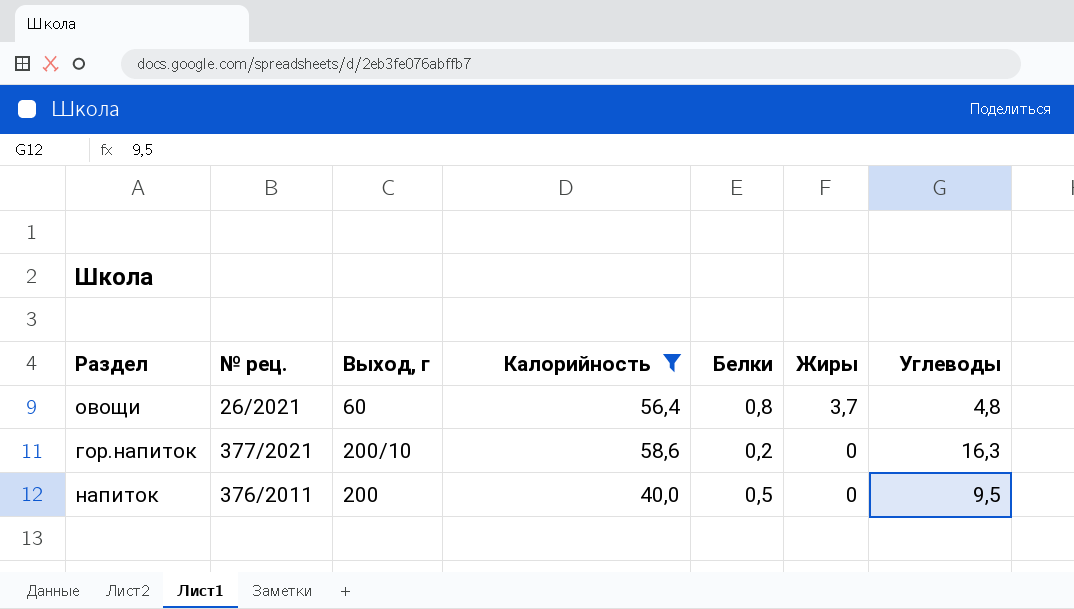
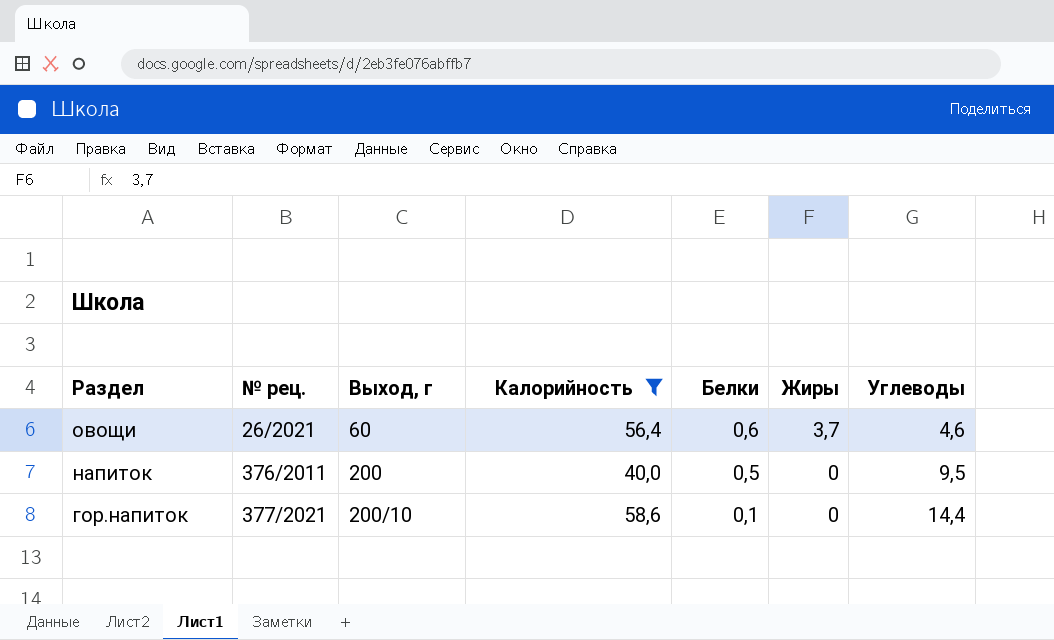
row order: Жиры descending -> Раздел descending
овощи | Белки: 0,8 -> 0,6
овощи | Углеводы: 4,8 -> 4,6
гор.напиток | Белки: 0,2 -> 0,1
гор.напиток | Углеводы: 16,3 -> 14,4

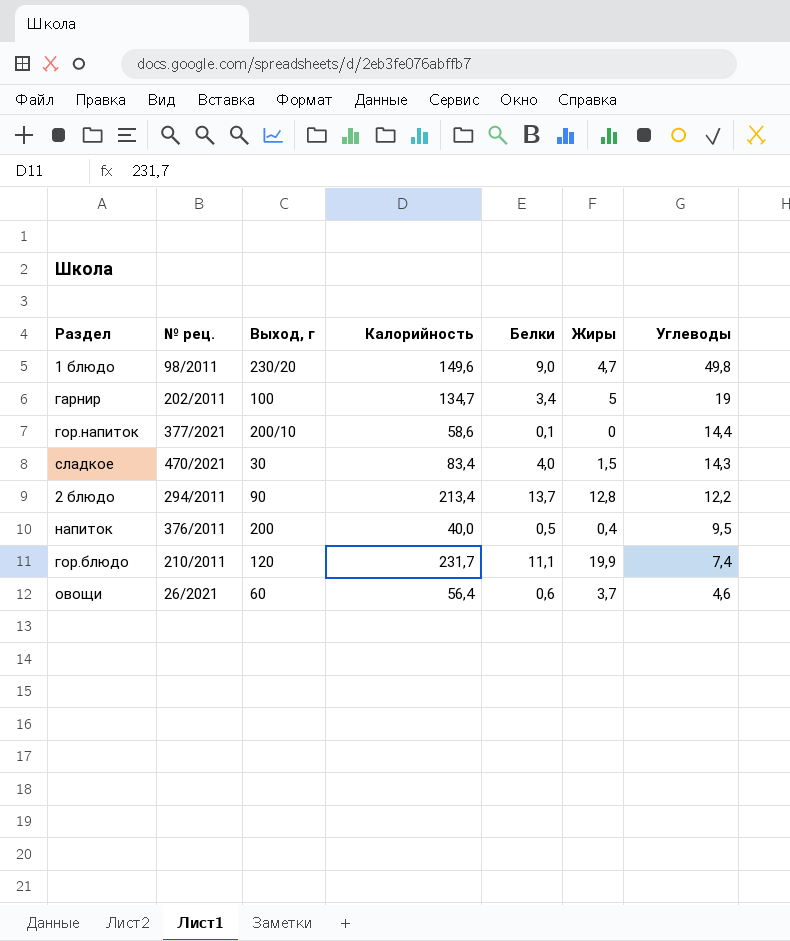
filter: Калорийность <= 58,6 -> none
row order: Раздел descending -> Углеводы descending
напиток | Жиры: 0 -> 0,4

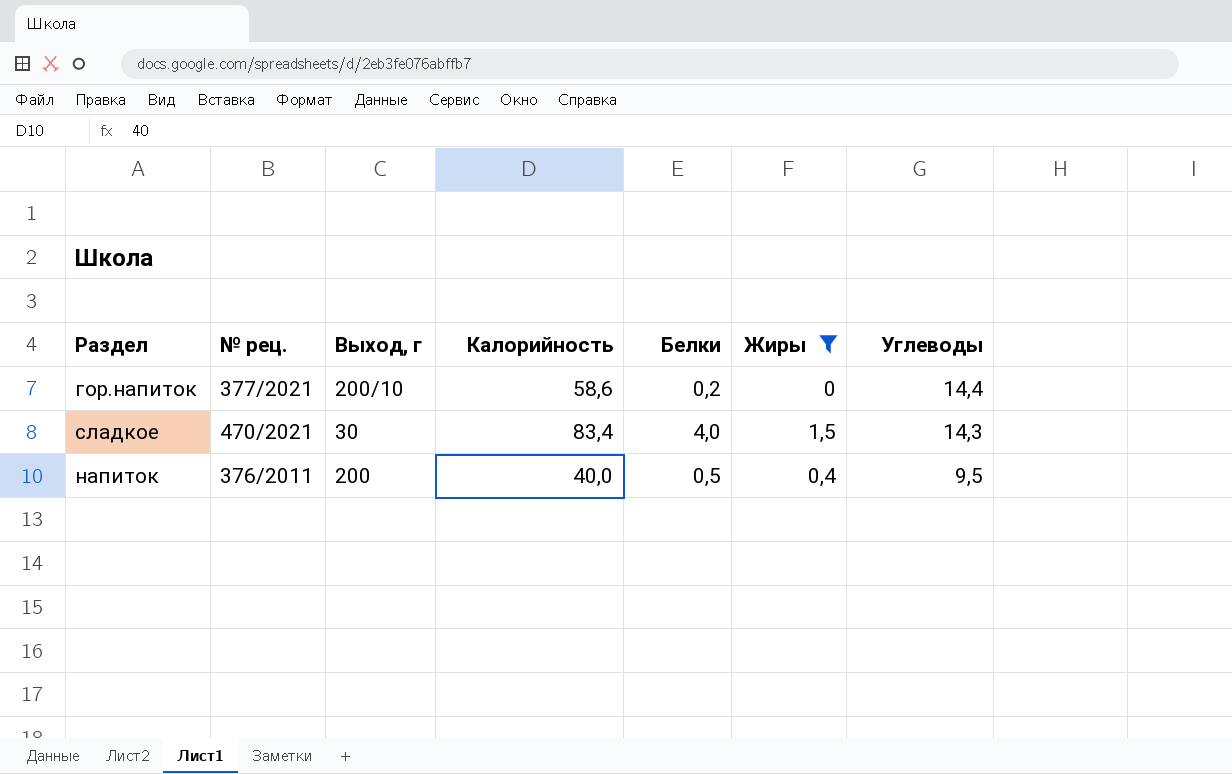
filter: none -> Жиры <= 1,5
гор.напиток | Белки: 0,1 -> 0,2

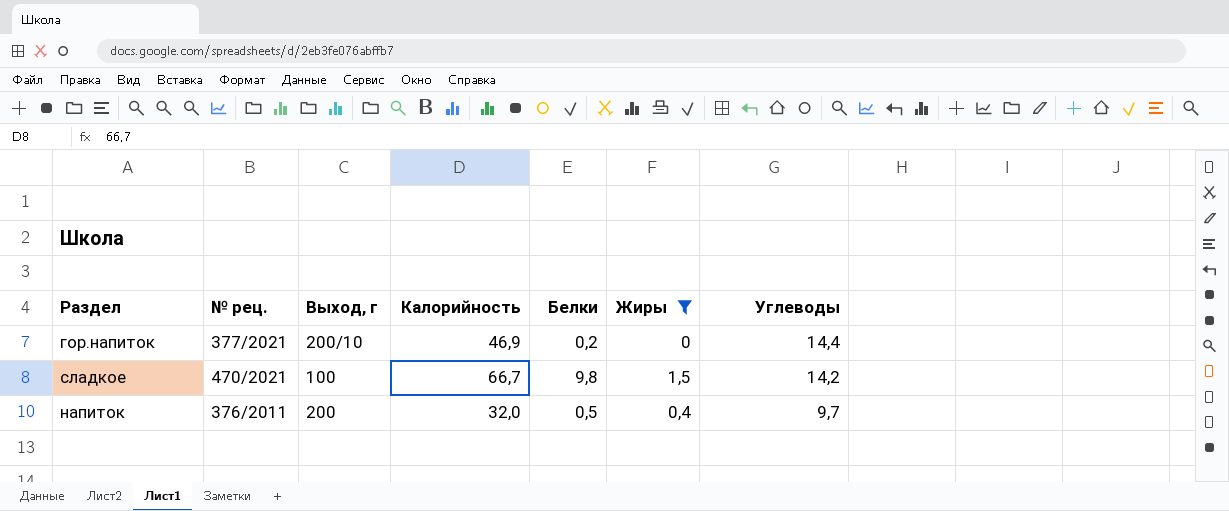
гор.напиток | Калорийность: 58,6 -> 46,9
сладкое | Выход, г: 30 -> 100
сладкое | Калорийность: 83,4 -> 66,7
сладкое | Белки: 4,0 -> 9,8
сладкое | Углеводы: 14,3 -> 14,2
напиток | Калорийность: 40,0 -> 32,0
напиток | Углеводы: 9,5 -> 9,7

